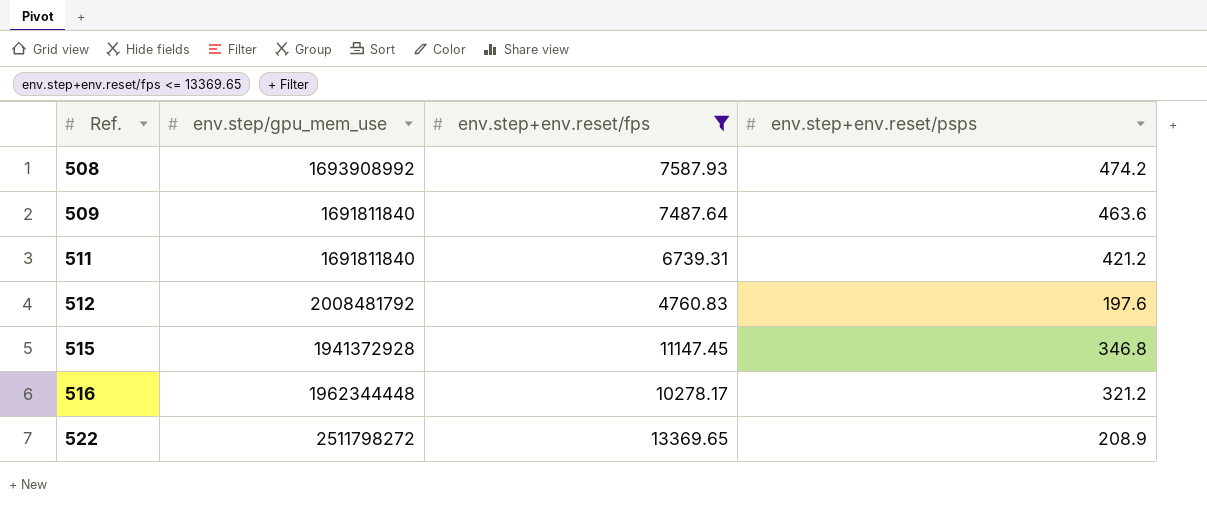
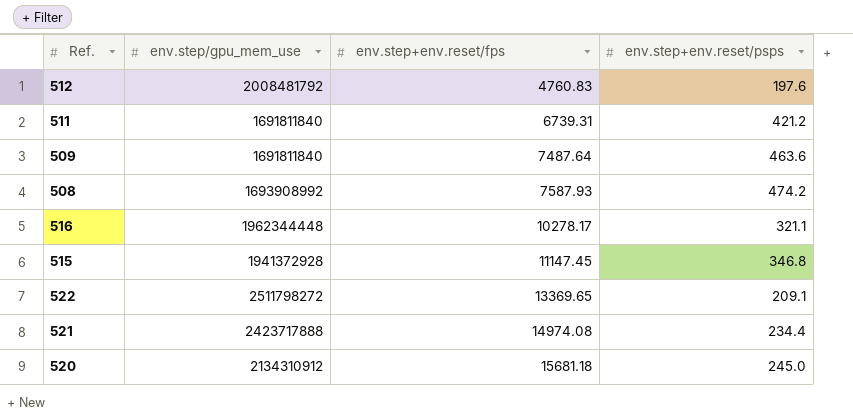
filter: env.step+env.reset/fps <= 13369.65 -> none
row order: Ref. ascending -> env.step+env.reset/fps ascending
516 | env.step+env.reset/psps: 321.2 -> 321.1
522 | env.step+env.reset/psps: 208.9 -> 209.1

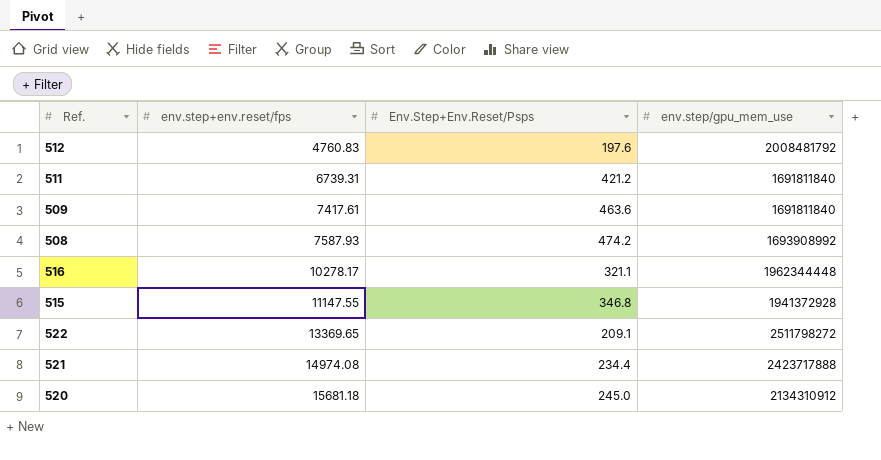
column name: env.step+env.reset/psps -> Env.Step+Env.Reset/Psps
column env.step/gpu_mem_use | position: 2 -> 4
509 | env.step+env.reset/fps: 7487.64 -> 7417.61
515 | env.step+env.reset/fps: 11147.45 -> 11147.55

